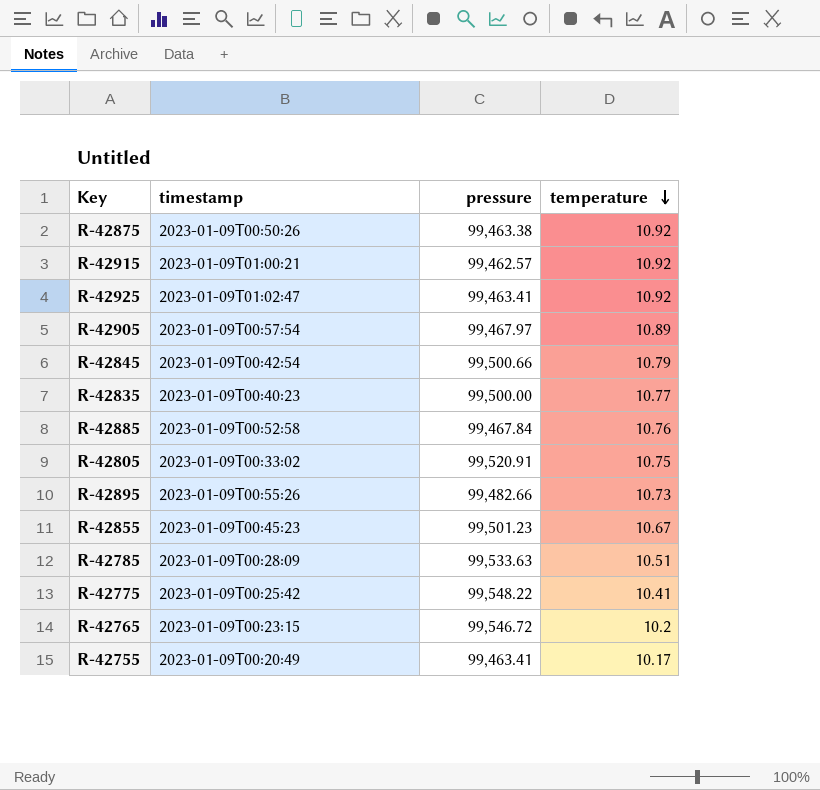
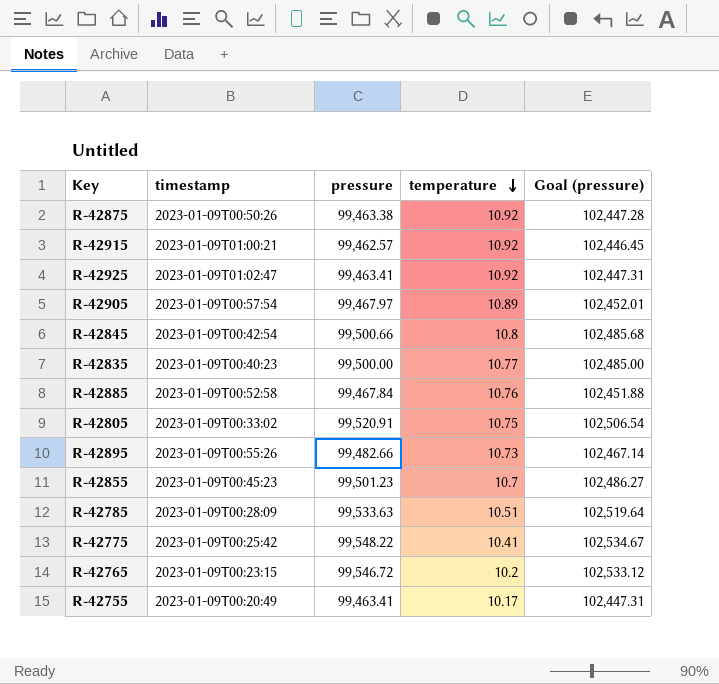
column Goal (pressure) | formula: none -> [pressure] * 1.03
R-42845 | temperature: 10.79 -> 10.8
R-42855 | temperature: 10.67 -> 10.7

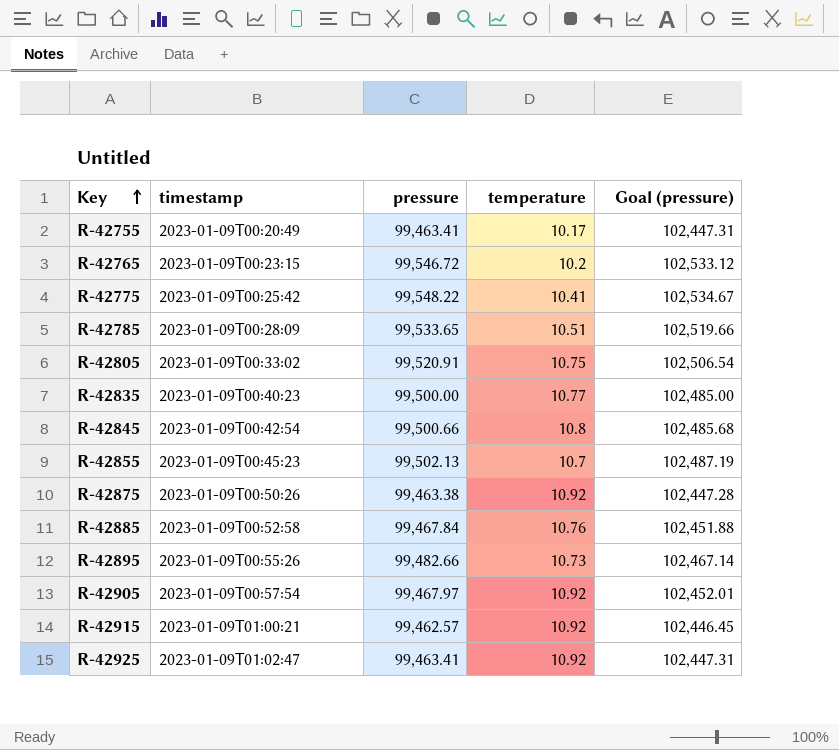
row order: temperature descending -> Key ascending
R-42785 | pressure: 99,533.63 -> 99,533.65
R-42785 | Goal (pressure): 102,519.64 -> 102,519.66
R-42855 | pressure: 99,501.23 -> 99,502.13
R-42855 | Goal (pressure): 102,486.27 -> 102,487.19
R-42905 | temperature: 10.89 -> 10.92

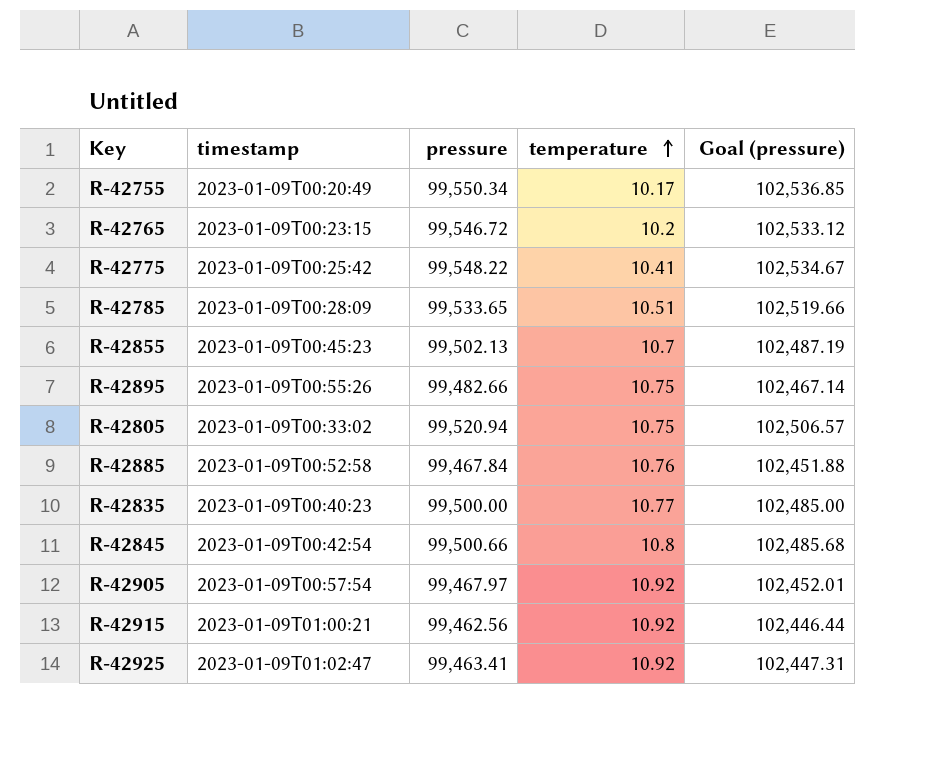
row order: Key ascending -> temperature ascending
row R-42875: 2023-01-09T00:50:26 | 99,463.38 | 10.92 | 102,447.28 -> none
R-42755 | pressure: 99,463.41 -> 99,550.34
R-42755 | Goal (pressure): 102,447.31 -> 102,536.85
R-42895 | temperature: 10.73 -> 10.75
R-42805 | pressure: 99,520.91 -> 99,520.94
R-42805 | Goal (pressure): 102,506.54 -> 102,506.57
R-42915 | pressure: 99,462.57 -> 99,462.56
R-42915 | Goal (pressure): 102,446.45 -> 102,446.44

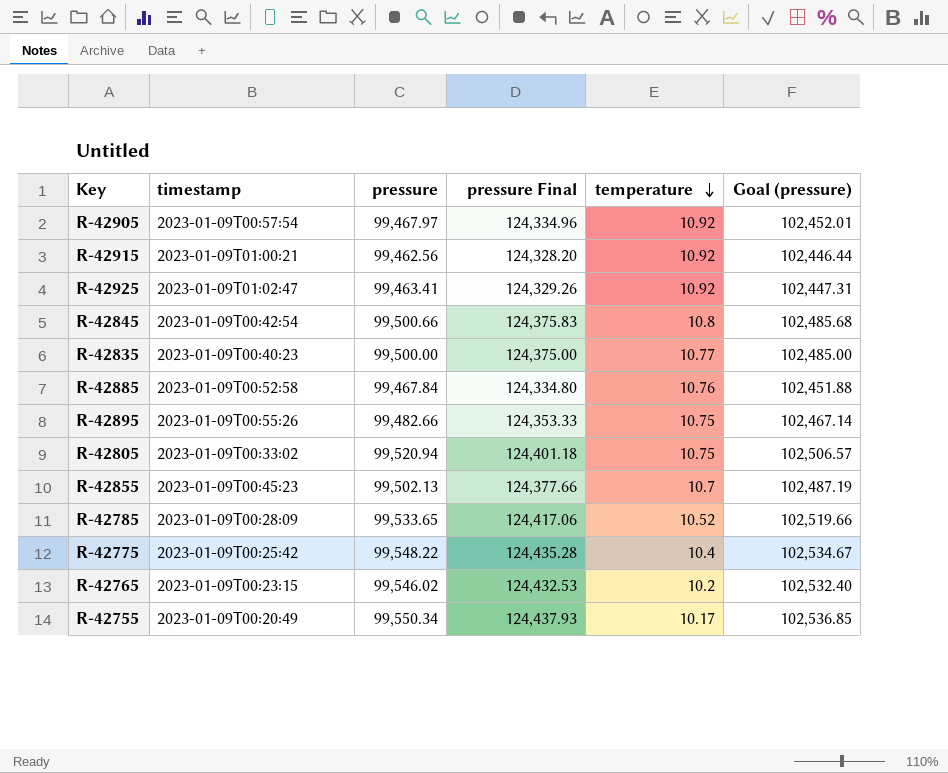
row order: temperature ascending -> temperature descending
column pressure Final | formula: none -> [pressure] * 1.25
R-42785 | temperature: 10.51 -> 10.52
R-42775 | temperature: 10.41 -> 10.4
R-42765 | pressure: 99,546.72 -> 99,546.02
R-42765 | Goal (pressure): 102,533.12 -> 102,532.40

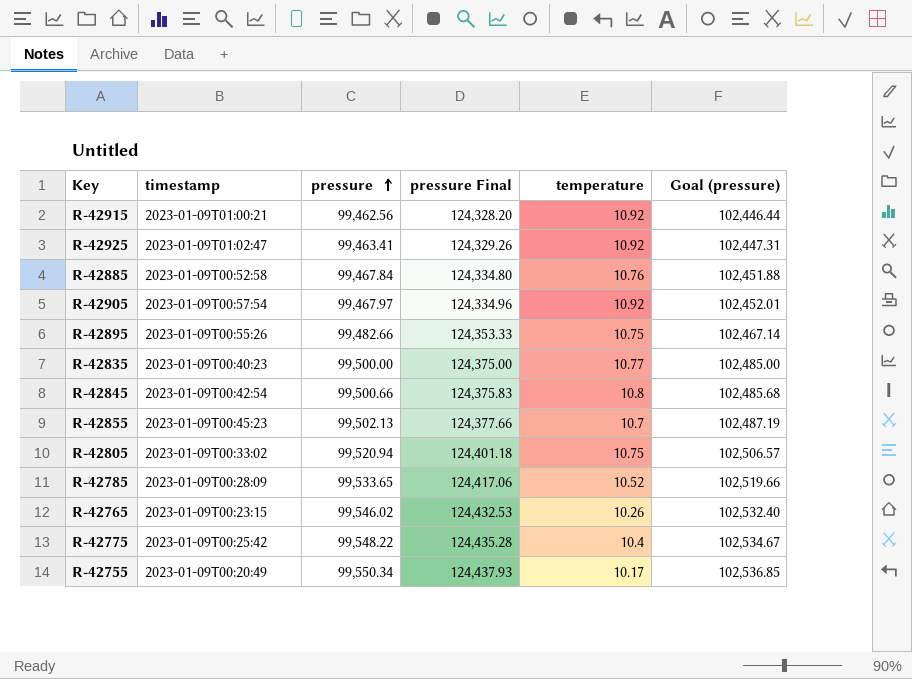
row order: temperature descending -> pressure ascending
R-42765 | temperature: 10.2 -> 10.26

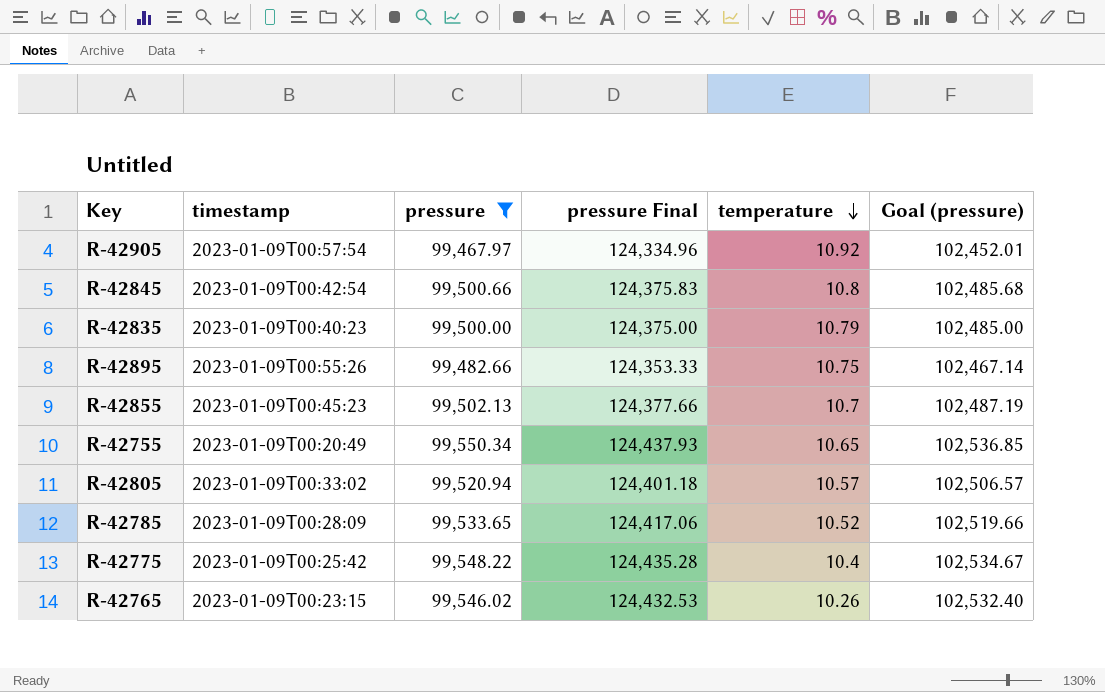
filter: none -> pressure >= 99,467.97
row order: pressure ascending -> temperature descending
R-42835 | temperature: 10.77 -> 10.79
R-42755 | temperature: 10.17 -> 10.65
R-42805 | temperature: 10.75 -> 10.57

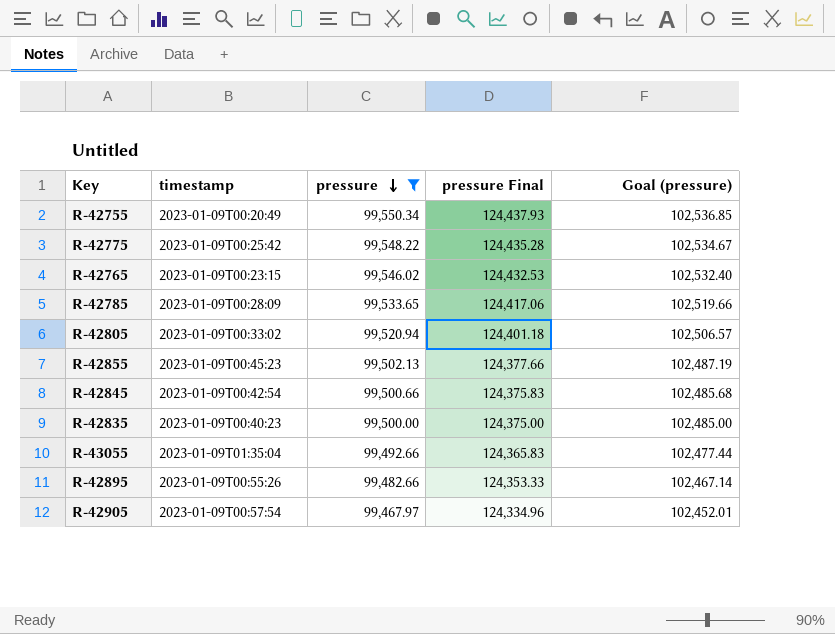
row order: temperature descending -> pressure descending
column temperature | position: 5 -> none
row R-43055: none -> 2023-01-09T01:35:04 | 99,492.66 | 124,365.83 | 102,477.44

